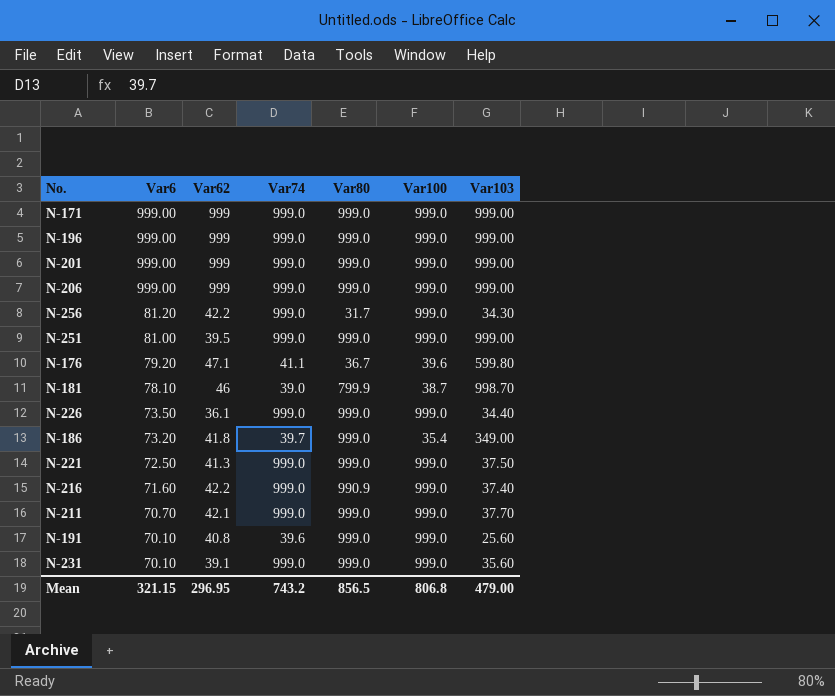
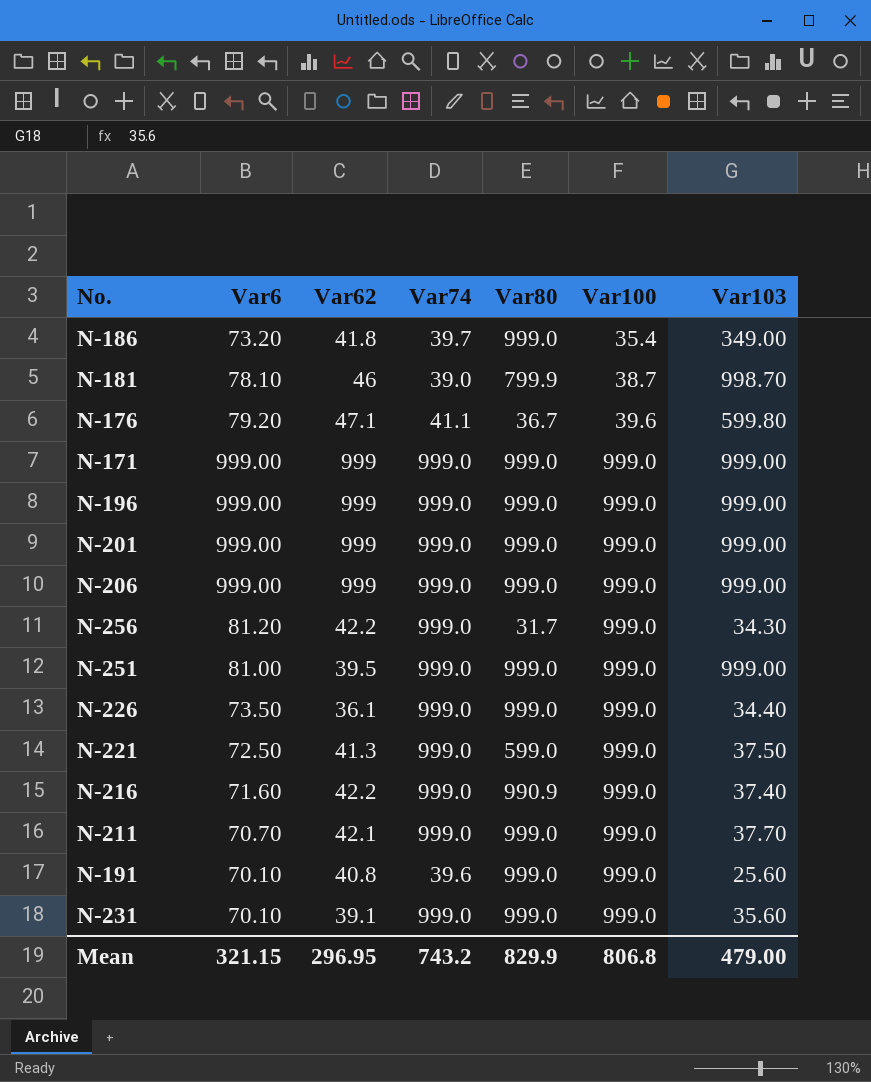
row order: Var6 descending -> Var100 ascending
N-221 | Var80: 999.0 -> 599.0
Mean | Var80: 856.5 -> 829.9

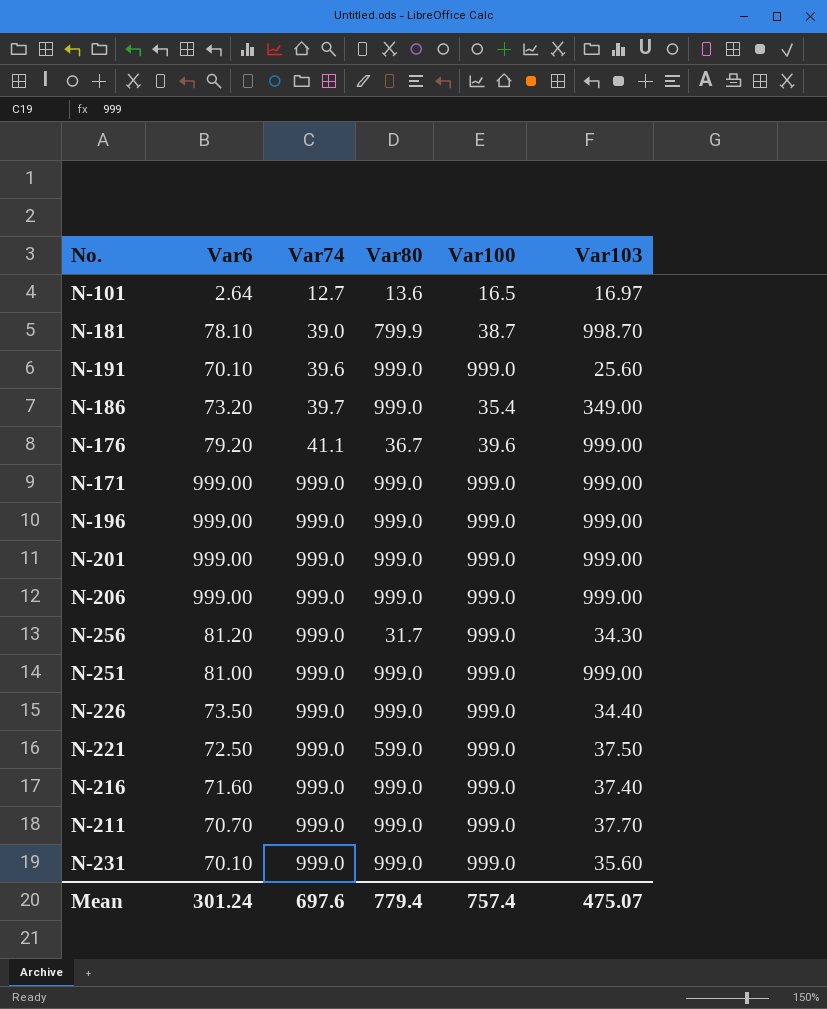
row order: Var100 ascending -> Var74 ascending
column Var62 | position: 3 -> none
row N-101: none -> 2.64 | 12.7 | 13.6 | 16.5 | 16.97
N-176 | Var103: 599.80 -> 999.00
N-216 | Var80: 990.9 -> 999.0
Mean | Var6: 321.15 -> 301.24
Mean | Var74: 743.2 -> 697.6
Mean | Var80: 829.9 -> 779.4
Mean | Var100: 806.8 -> 757.4
Mean | Var103: 479.00 -> 475.07

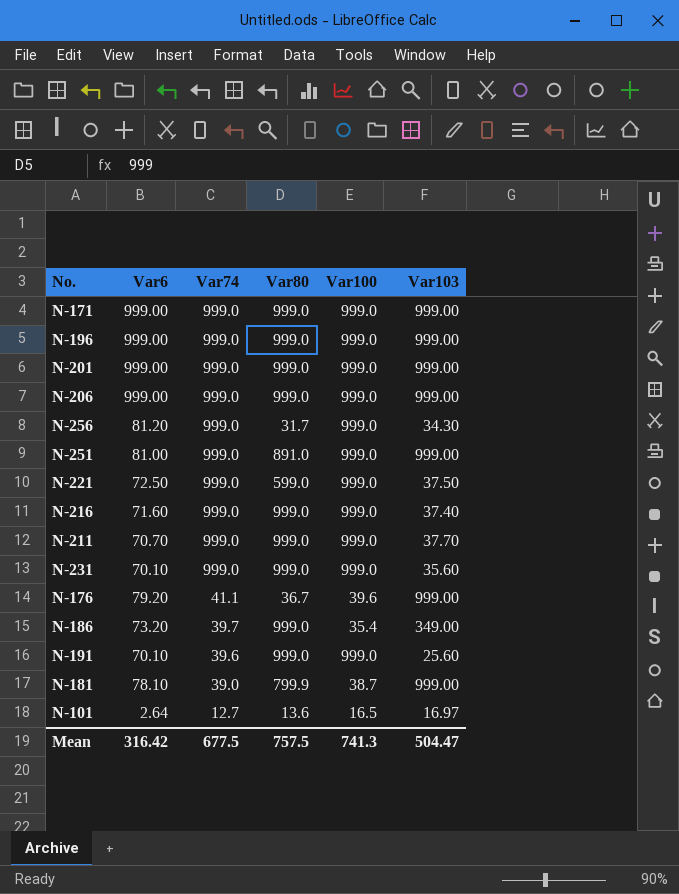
row order: Var74 ascending -> Var74 descending
row N-226: 73.50 | 999.0 | 999.0 | 999.0 | 34.40 -> none
N-251 | Var80: 999.0 -> 891.0
N-181 | Var103: 998.70 -> 999.00
Mean | Var6: 301.24 -> 316.42
Mean | Var74: 697.6 -> 677.5
Mean | Var80: 779.4 -> 757.5
Mean | Var100: 757.4 -> 741.3
Mean | Var103: 475.07 -> 504.47

